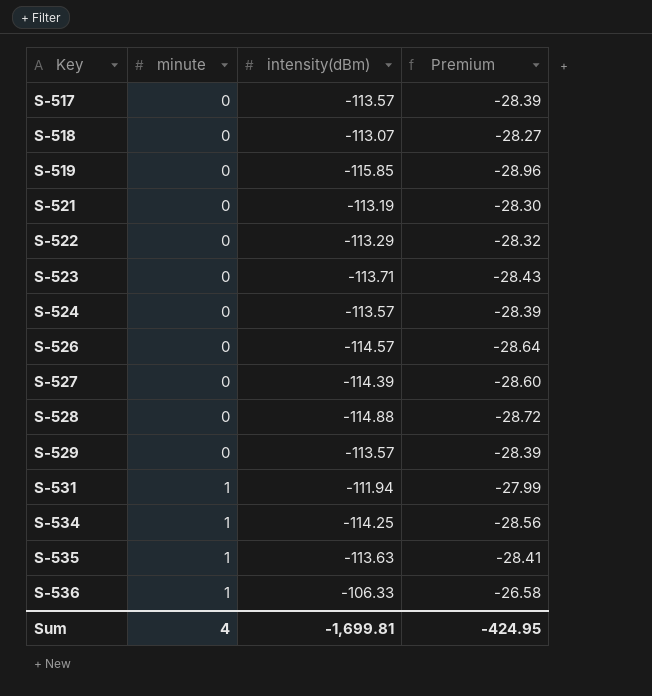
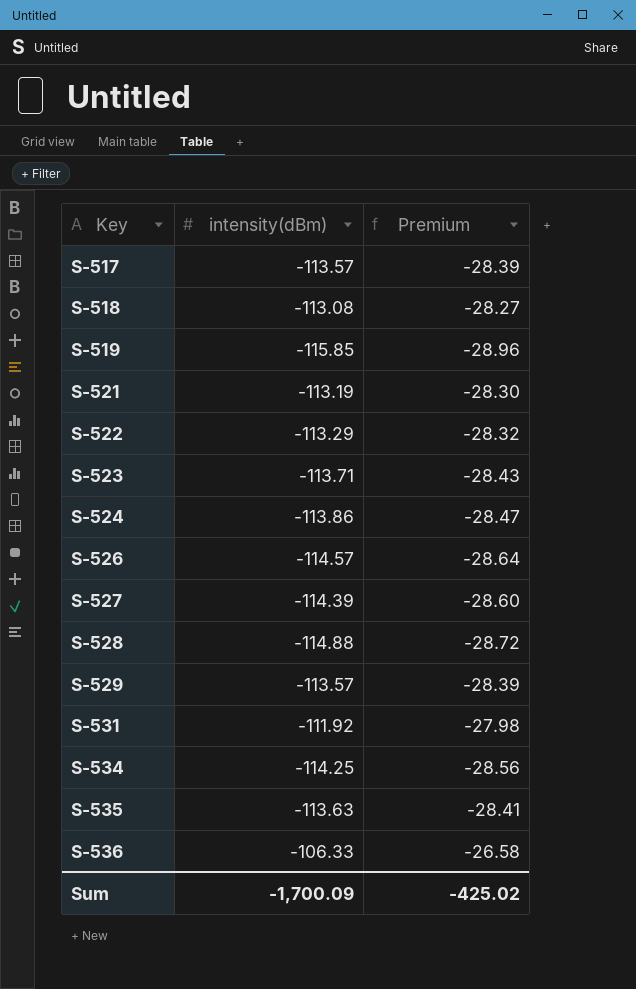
column minute | position: 2 -> none
S-518 | intensity(dBm): -113.07 -> -113.08
S-524 | intensity(dBm): -113.57 -> -113.86
S-524 | Premium: -28.39 -> -28.47
S-531 | intensity(dBm): -111.94 -> -111.92
S-531 | Premium: -27.99 -> -27.98
Sum | intensity(dBm): -1,699.81 -> -1,700.09
Sum | Premium: -424.95 -> -425.02

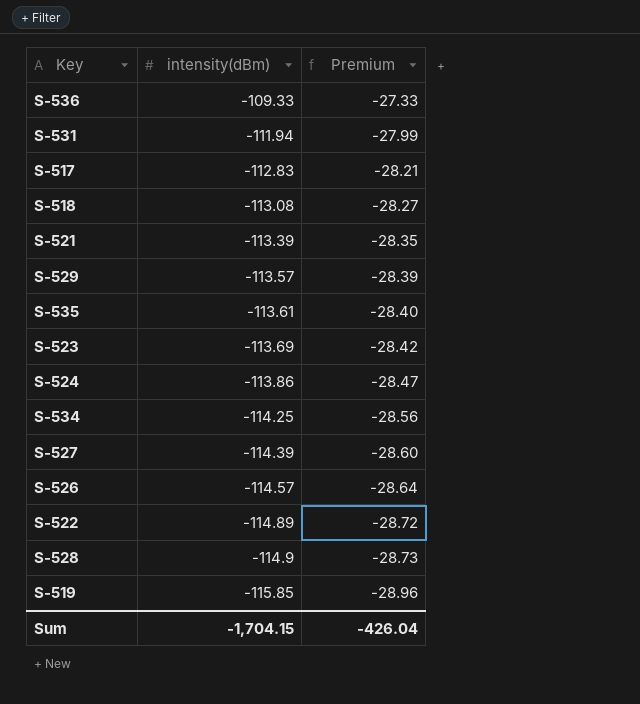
row order: Key ascending -> intensity(dBm) descending
S-536 | intensity(dBm): -106.33 -> -109.33
S-536 | Premium: -26.58 -> -27.33
S-531 | intensity(dBm): -111.92 -> -111.94
S-531 | Premium: -27.98 -> -27.99
S-517 | intensity(dBm): -113.57 -> -112.83
S-517 | Premium: -28.39 -> -28.21
S-521 | intensity(dBm): -113.19 -> -113.39
S-521 | Premium: -28.30 -> -28.35
S-535 | intensity(dBm): -113.63 -> -113.61
S-535 | Premium: -28.41 -> -28.40
S-523 | intensity(dBm): -113.71 -> -113.69
S-523 | Premium: -28.43 -> -28.42
S-522 | intensity(dBm): -113.29 -> -114.89
S-522 | Premium: -28.32 -> -28.72
S-528 | intensity(dBm): -114.88 -> -114.9
S-528 | Premium: -28.72 -> -28.73
Sum | intensity(dBm): -1,700.09 -> -1,704.15
Sum | Premium: -425.02 -> -426.04

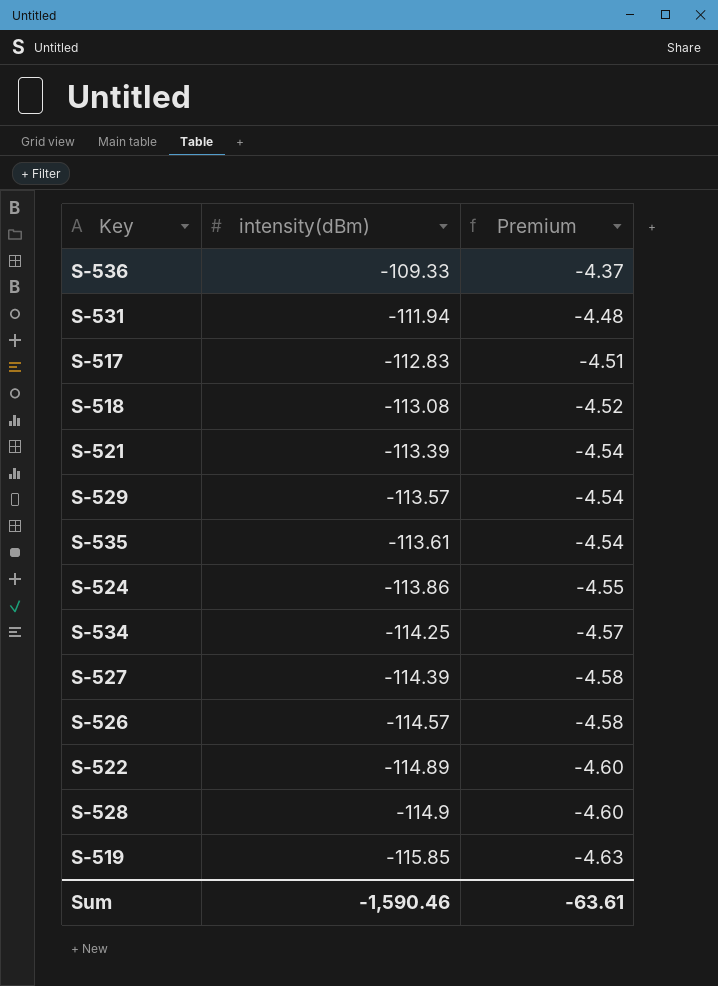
column Premium | formula: [intensity(dBm)] * 0.25 -> [intensity(dBm)] * 0.04
row S-523: -113.69 | -28.42 -> none
Sum | intensity(dBm): -1,704.15 -> -1,590.46
Sum | Premium: -426.04 -> -63.61

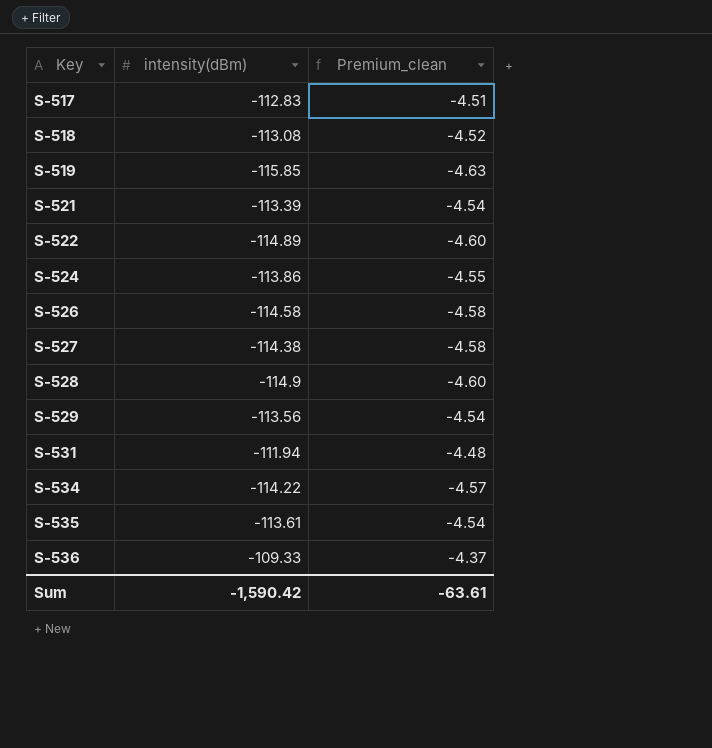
row order: intensity(dBm) descending -> Key ascending
column name: Premium -> Premium_clean
S-526 | intensity(dBm): -114.57 -> -114.58
S-527 | intensity(dBm): -114.39 -> -114.38
S-529 | intensity(dBm): -113.57 -> -113.56
S-534 | intensity(dBm): -114.25 -> -114.22
Sum | intensity(dBm): -1,590.46 -> -1,590.42

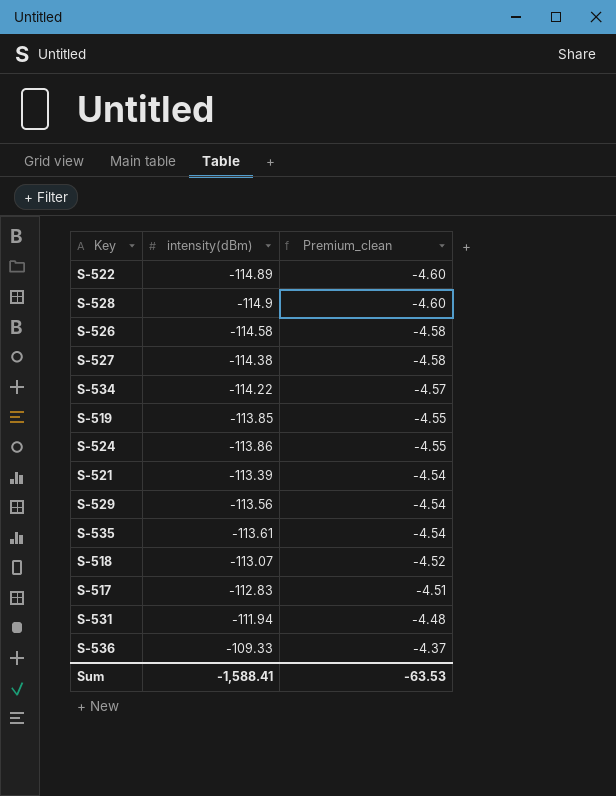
row order: Key ascending -> Premium_clean ascending
S-519 | intensity(dBm): -115.85 -> -113.85
S-519 | Premium_clean: -4.63 -> -4.55
S-518 | intensity(dBm): -113.08 -> -113.07
Sum | intensity(dBm): -1,590.42 -> -1,588.41
Sum | Premium_clean: -63.61 -> -63.53

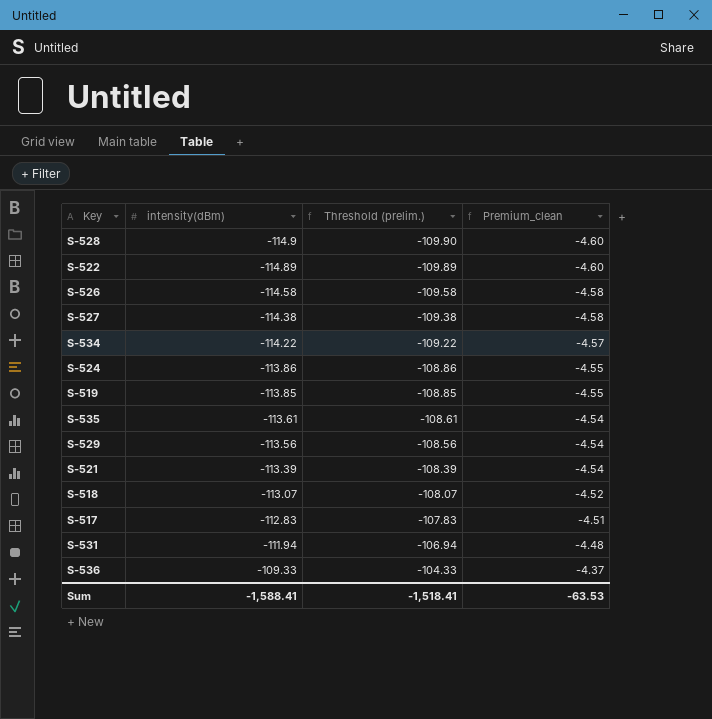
row order: Premium_clean ascending -> intensity(dBm) ascending
column Threshold (prelim.) | formula: none -> [intensity(dBm)] + 5

